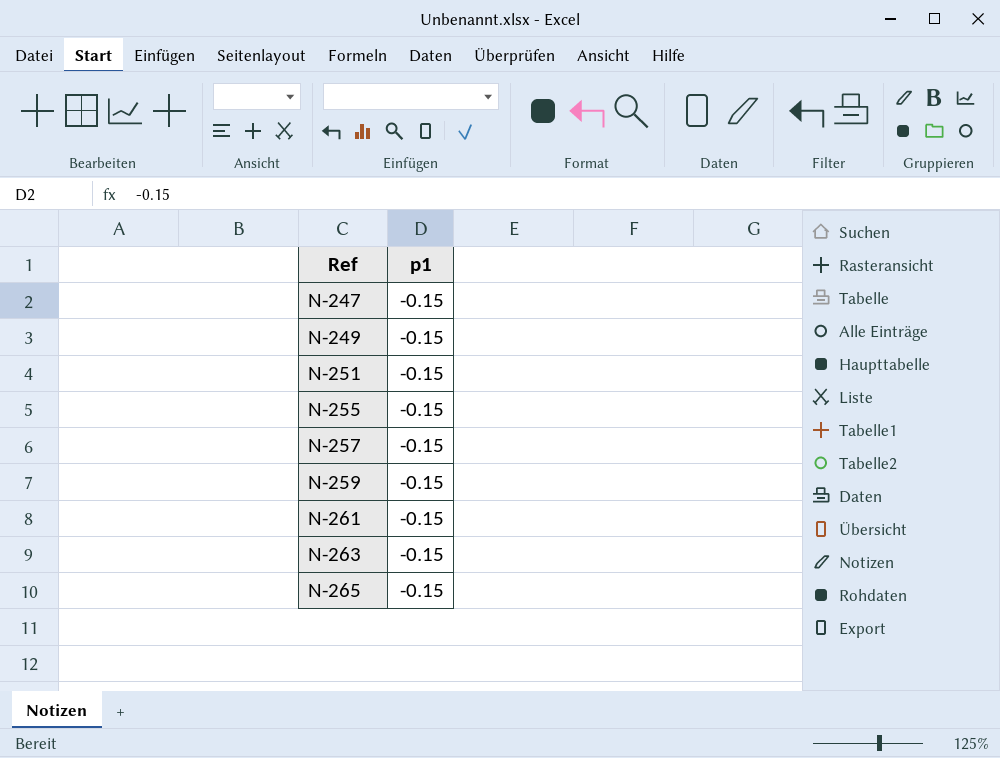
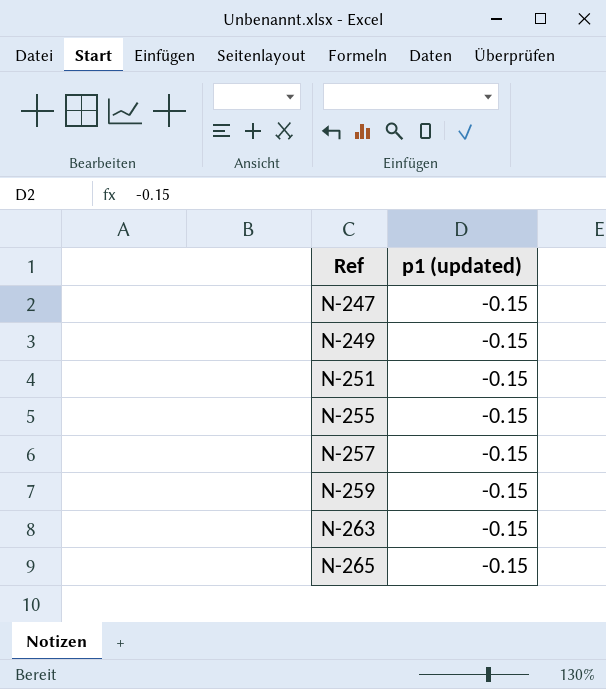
column name: p1 -> p1 (updated)
row N-261: -0.15 -> none

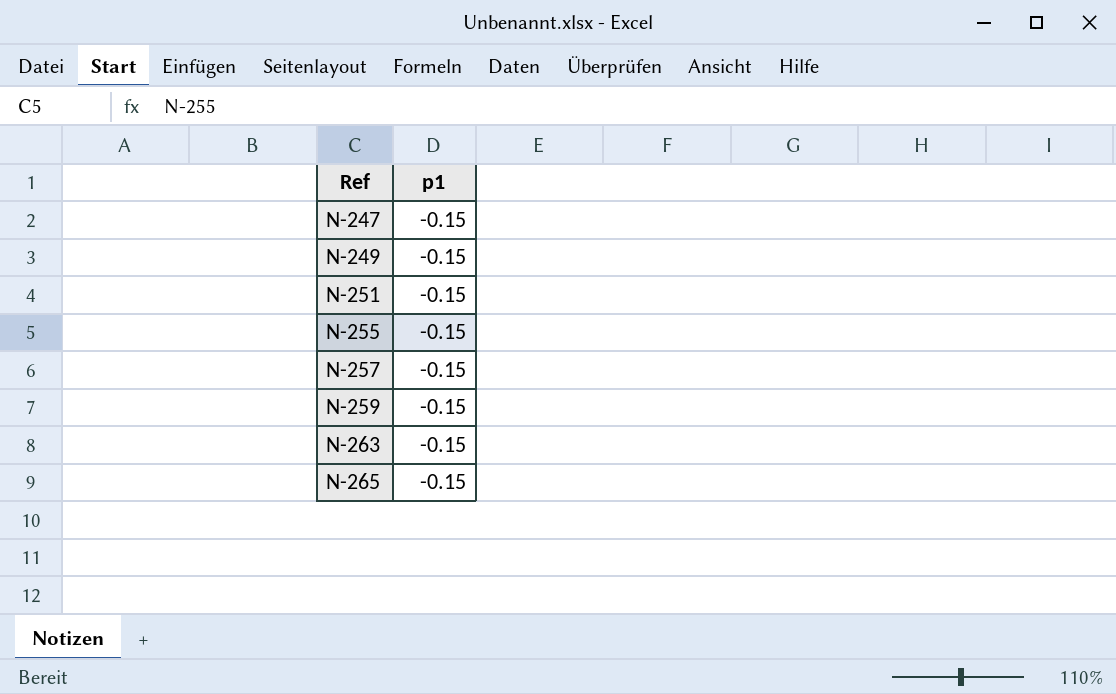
column name: p1 (updated) -> p1

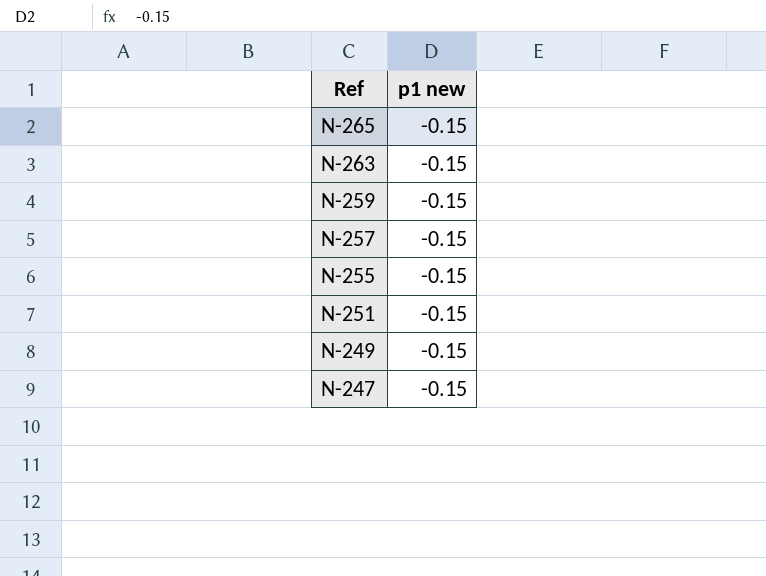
row order: Ref ascending -> Ref descending
column name: p1 -> p1 new

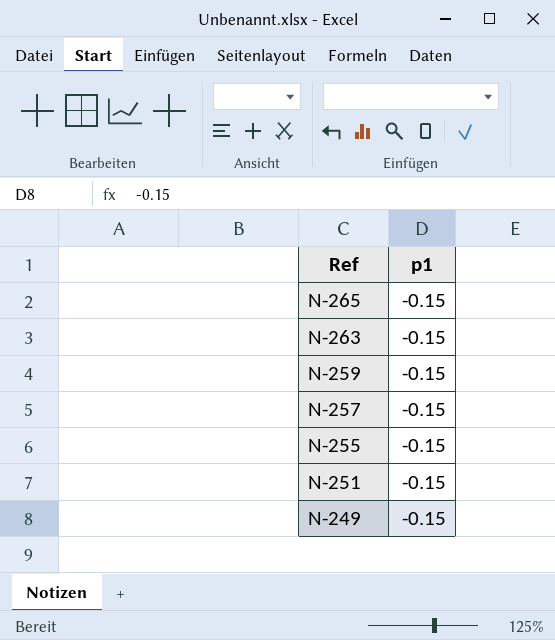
column name: p1 new -> p1
row N-247: -0.15 -> none

